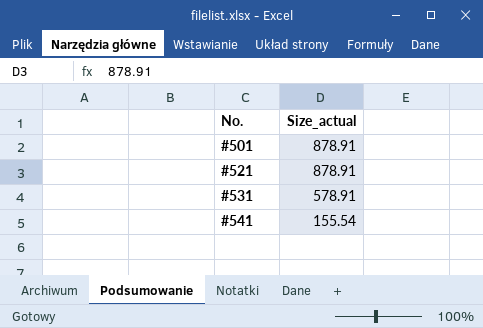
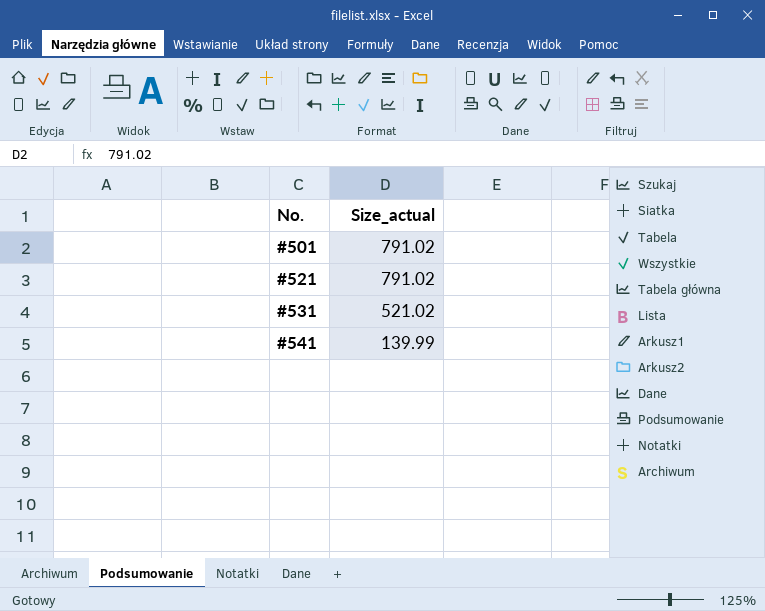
#501 | Size_actual: 878.91 -> 791.02
#521 | Size_actual: 878.91 -> 791.02
#531 | Size_actual: 578.91 -> 521.02
#541 | Size_actual: 155.54 -> 139.99

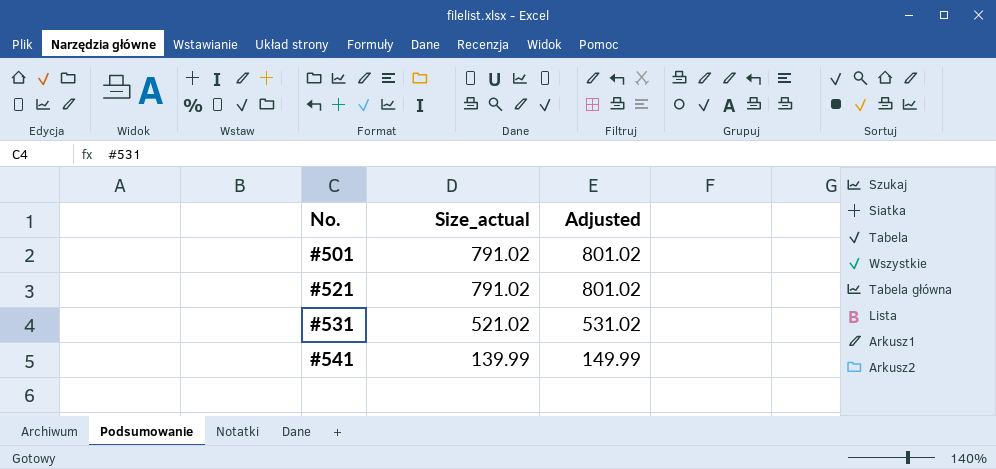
column Adjusted | formula: none -> [Size_actual] + 10

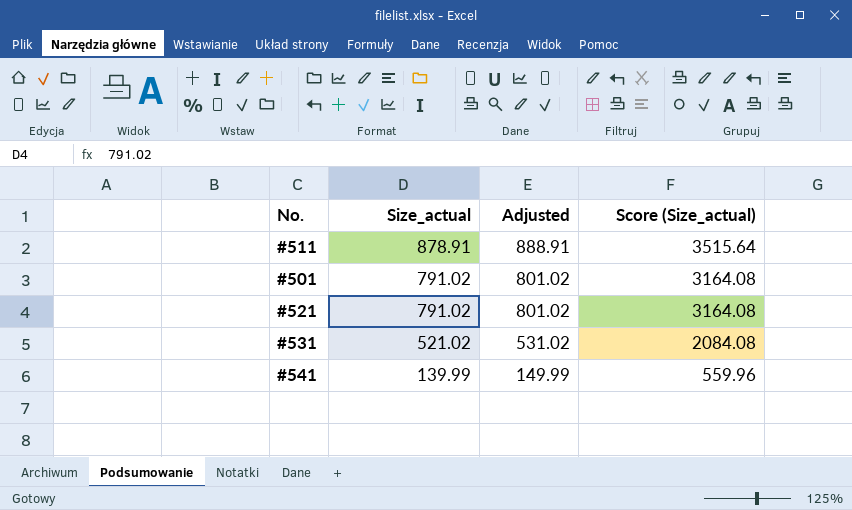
column Score (Size_actual) | formula: none -> [Size_actual] * 4
row #511: none -> 878.91 | 888.91 | 3515.64

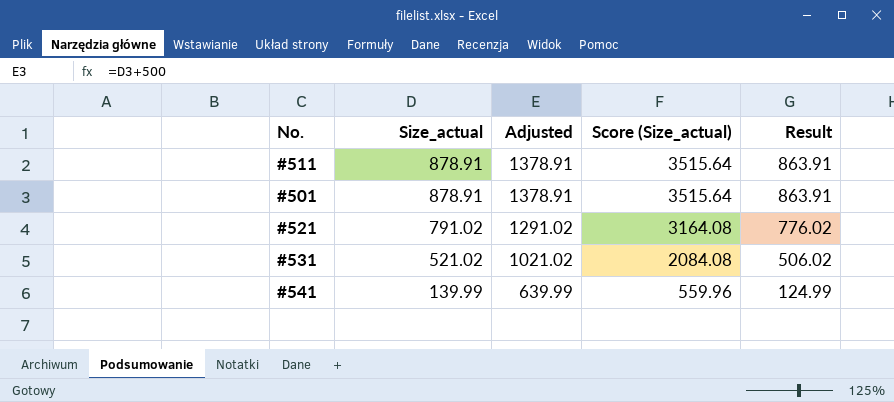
column Adjusted | formula: [Size_actual] + 10 -> [Size_actual] + 500
column Result | formula: none -> [Size_actual] - 15
#501 | Size_actual: 791.02 -> 878.91
#501 | Score (Size_actual): 3164.08 -> 3515.64

